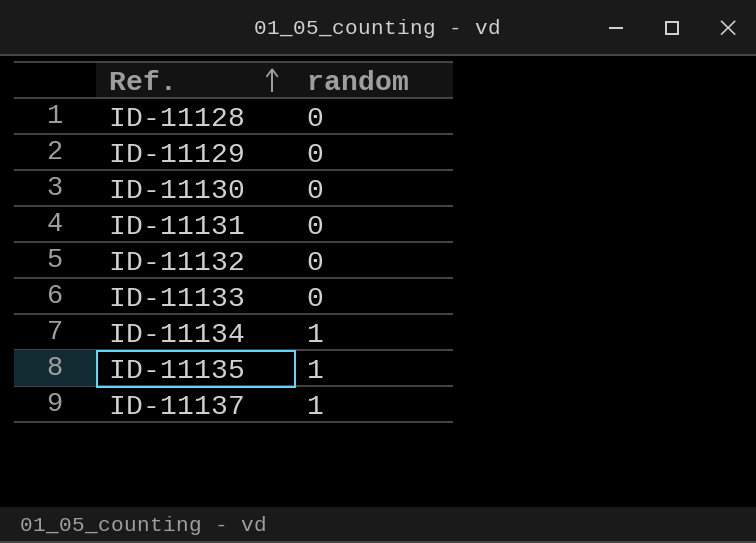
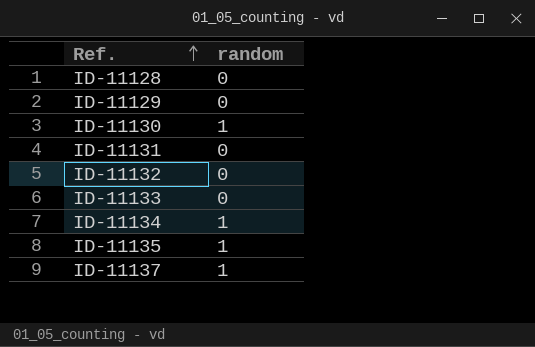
ID-11130 | random: 0 -> 1

